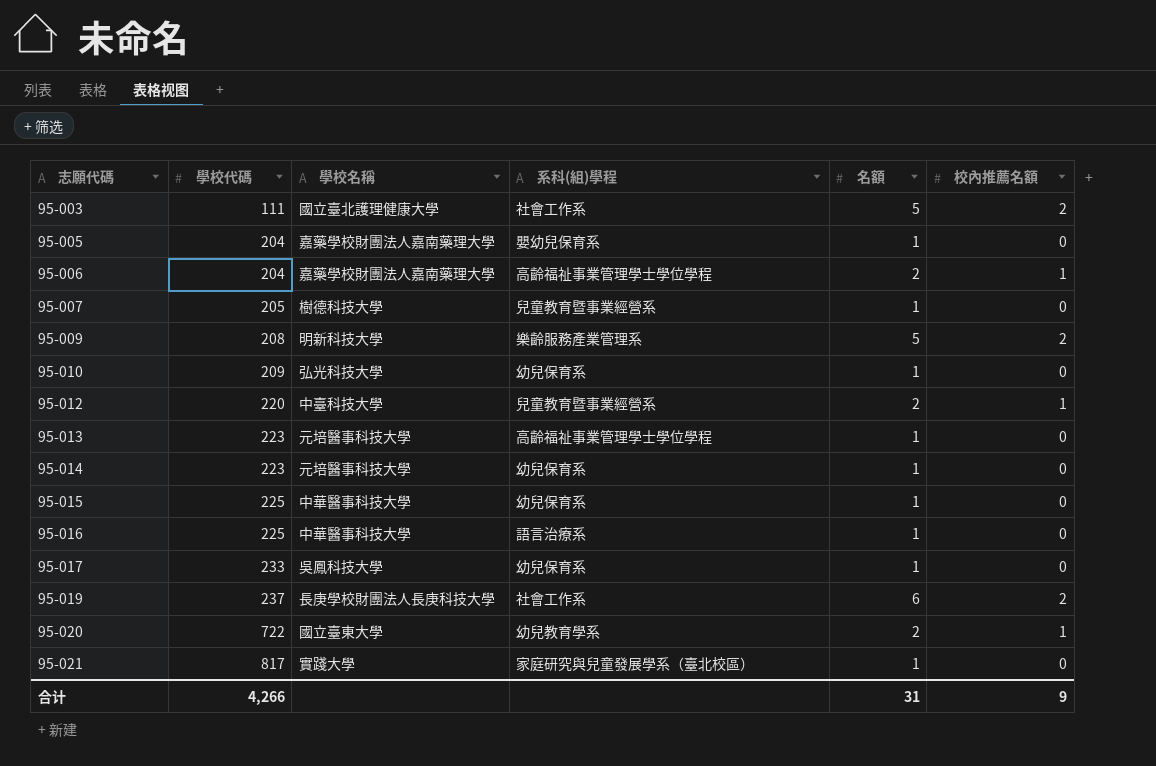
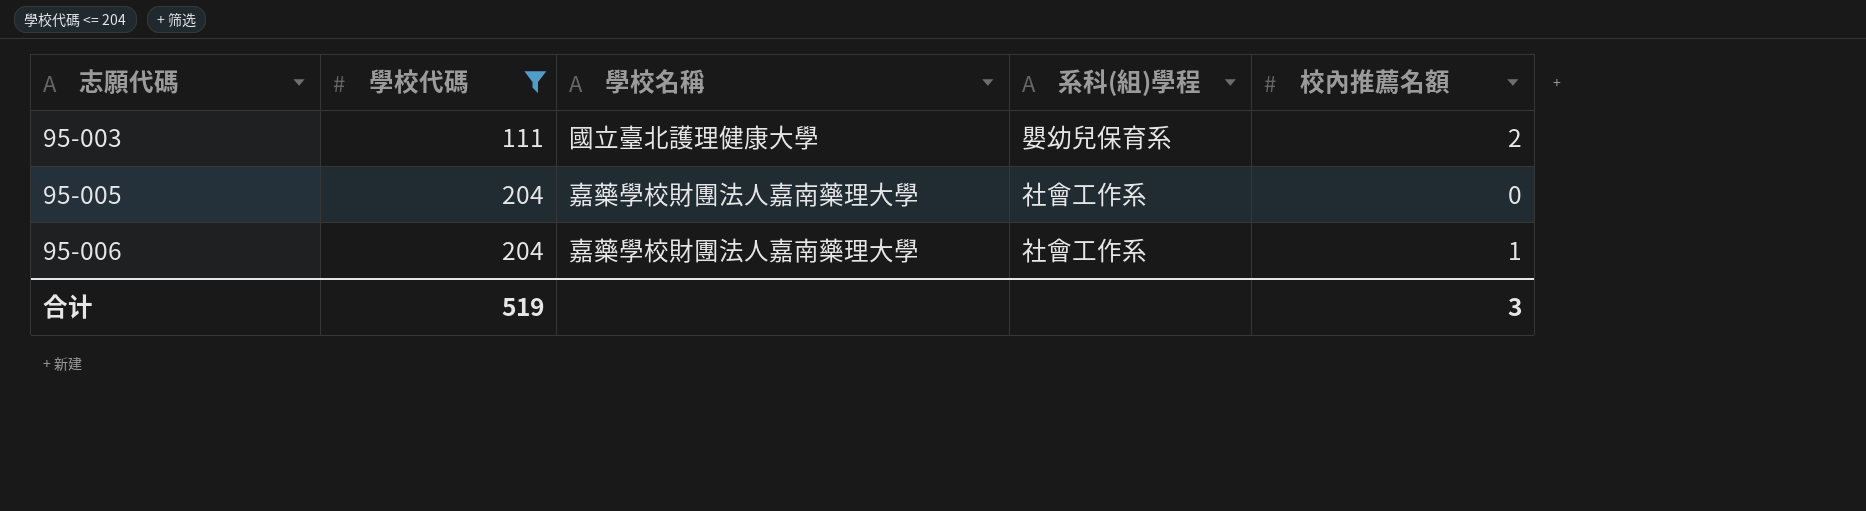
filter: none -> 學校代碼 <= 204
column 名額 | position: 5 -> none
95-003 | 系科(組)學程: 社會工作系 -> 嬰幼兒保育系
95-005 | 系科(組)學程: 嬰幼兒保育系 -> 社會工作系
95-006 | 系科(組)學程: 高齡福祉事業管理學士學位學程 -> 社會工作系
合计 | 學校代碼: 4,266 -> 519
合计 | 校內推薦名額: 9 -> 3

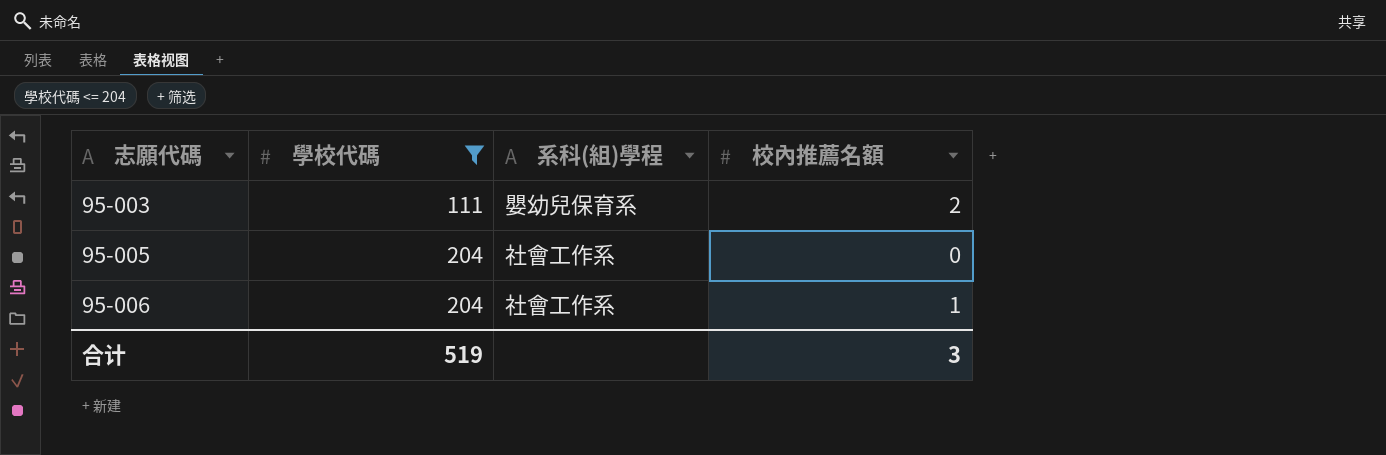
column 學校名稱 | position: 3 -> none

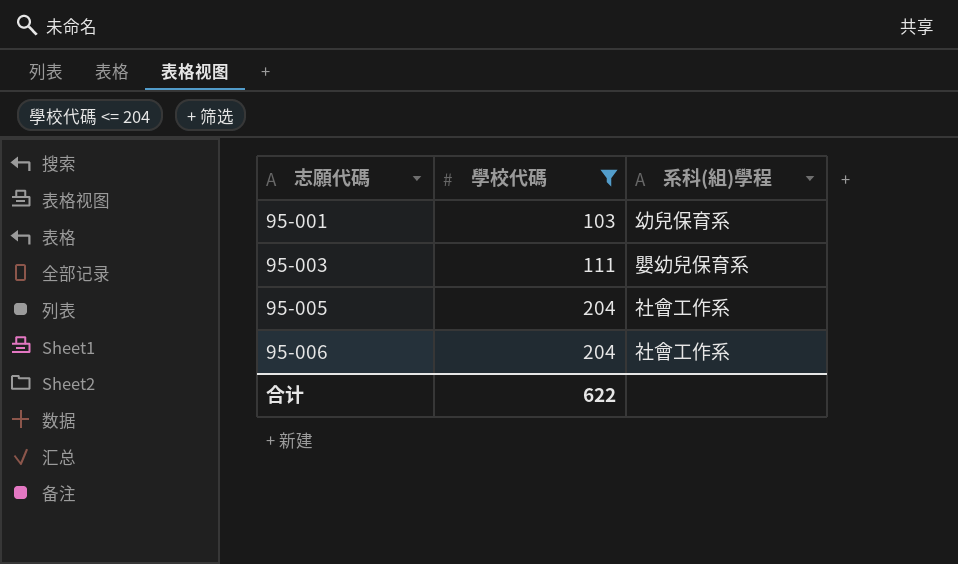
column 校內推薦名額 | position: 4 -> none
row 95-001: none -> 103 | 幼兒保育系
合计 | 學校代碼: 519 -> 622

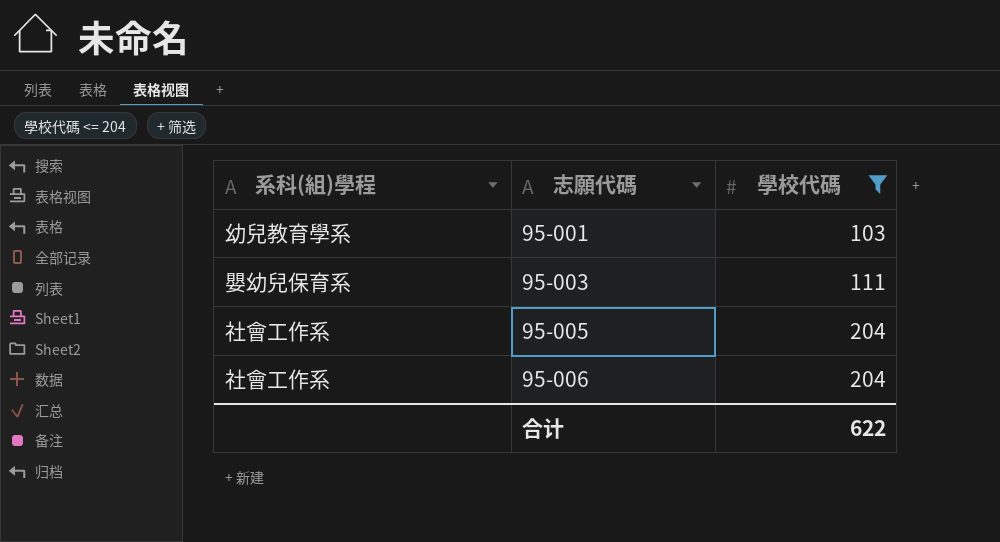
column 系科(組)學程 | position: 3 -> 1
95-001 | 系科(組)學程: 幼兒保育系 -> 幼兒教育學系

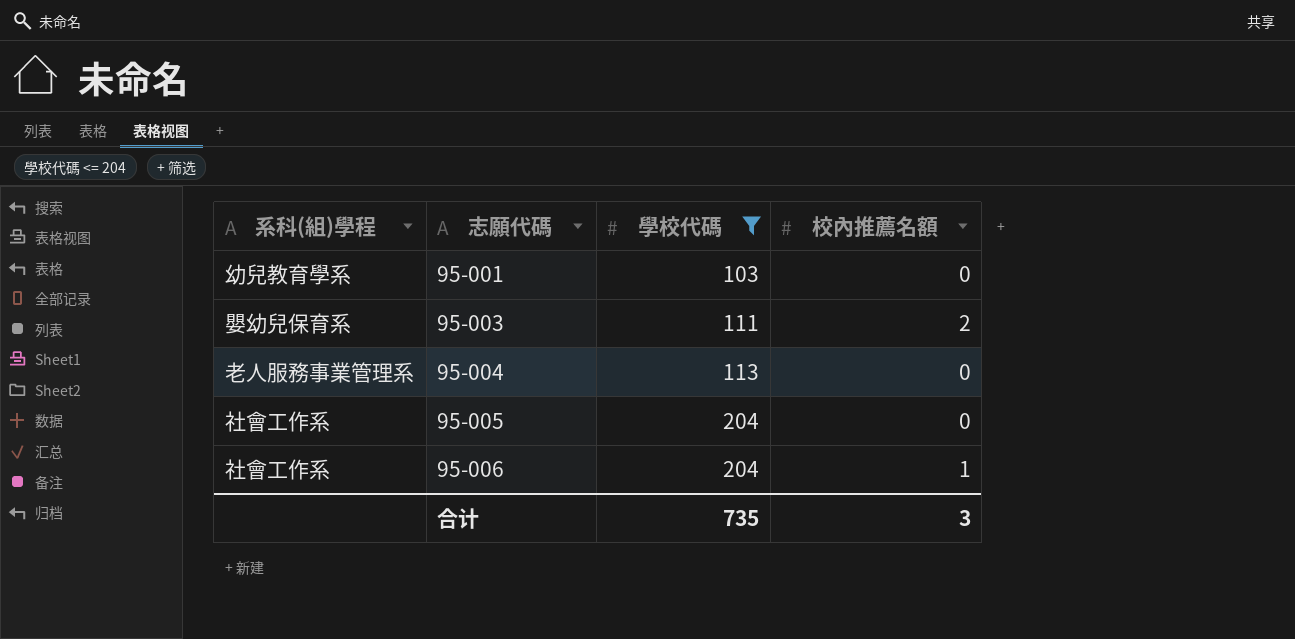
column 校內推薦名額 | position: none -> 4
row 95-004: none -> 老人服務事業管理系 | 113 | 0
合计 | 學校代碼: 622 -> 735

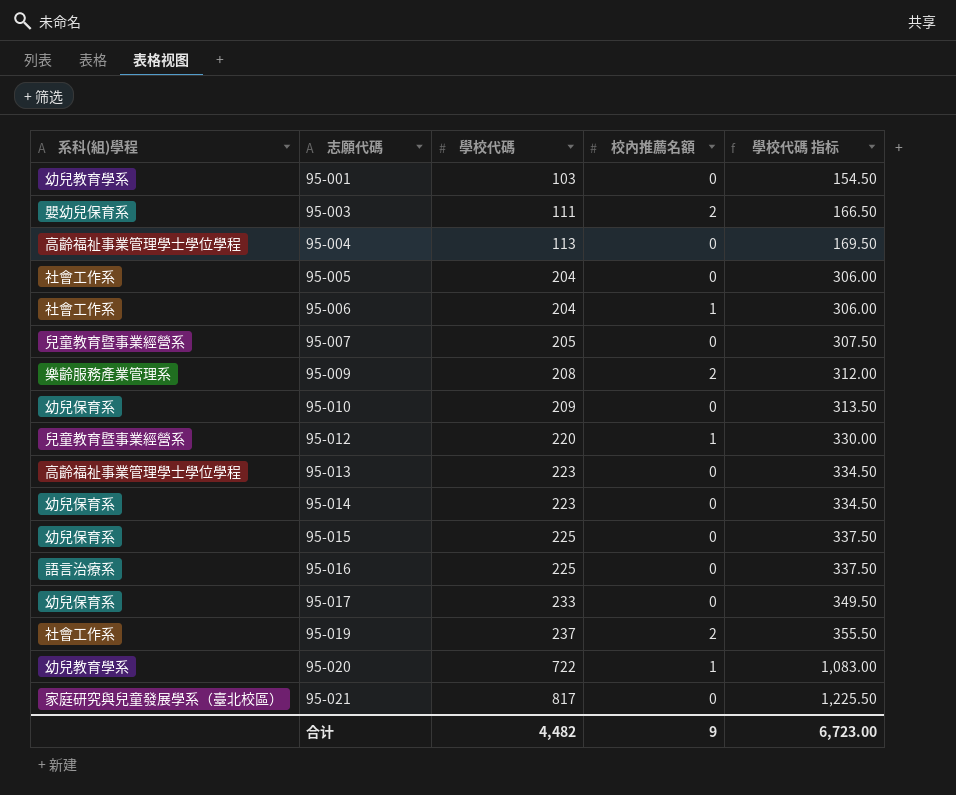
filter: 學校代碼 <= 204 -> none
column 學校代碼 指标 | formula: none -> [學校代碼] * 1.5
95-004 | 系科(組)學程: 老人服務事業管理系 -> 高齡福祉事業管理學士學位學程
合计 | 學校代碼: 735 -> 4,482
合计 | 校內推薦名額: 3 -> 9

